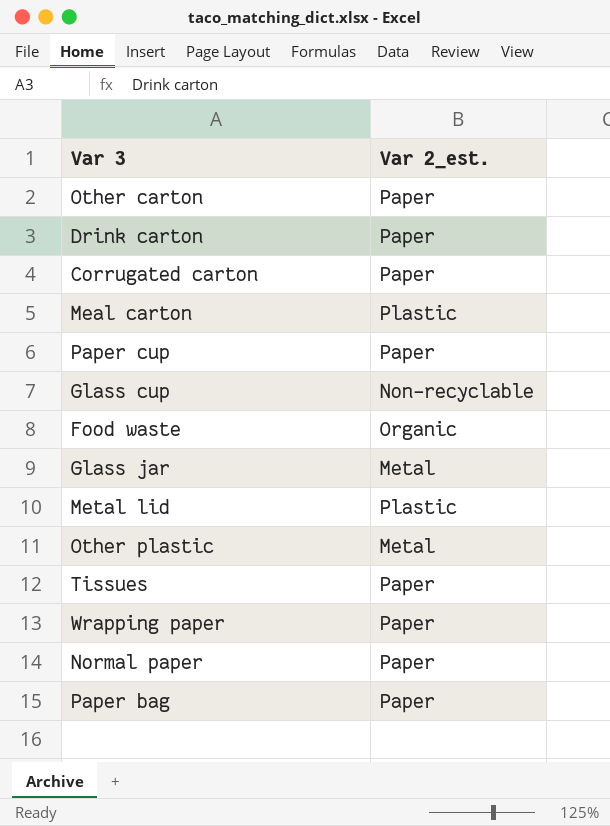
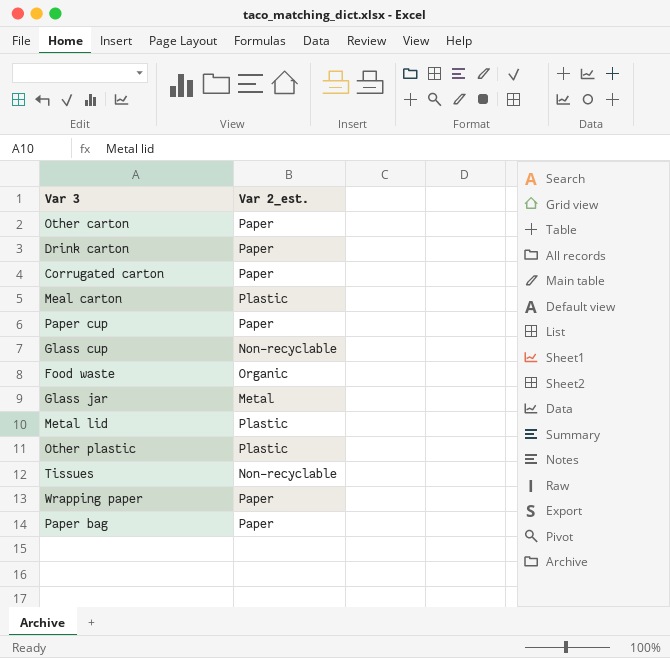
row Normal paper: Paper -> none
Other plastic | Var 2_est.: Metal -> Plastic
Tissues | Var 2_est.: Paper -> Non-recyclable

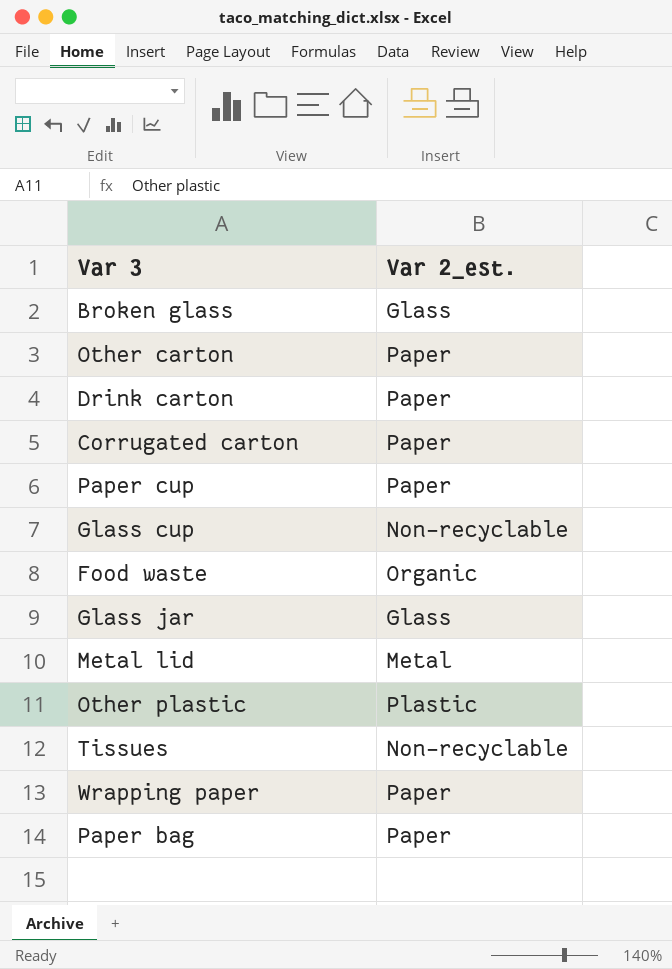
row Meal carton: Plastic -> none
row Broken glass: none -> Glass
Glass jar | Var 2_est.: Metal -> Glass
Metal lid | Var 2_est.: Plastic -> Metal

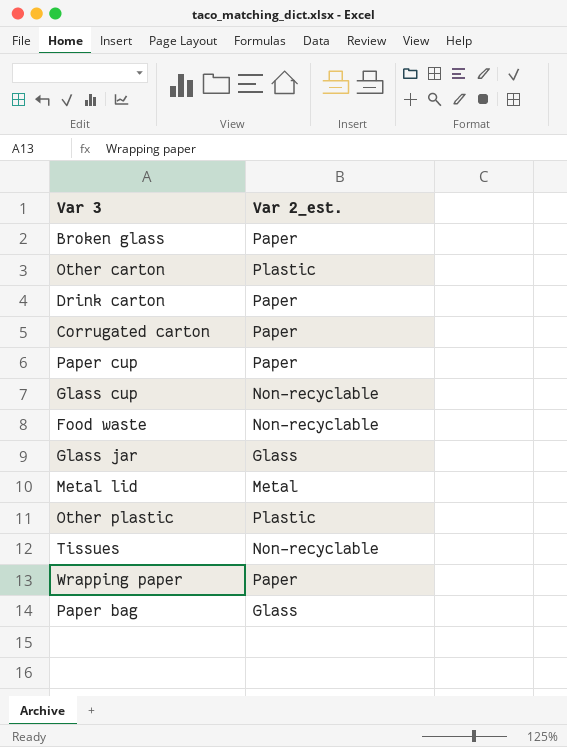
Broken glass | Var 2_est.: Glass -> Paper
Other carton | Var 2_est.: Paper -> Plastic
Food waste | Var 2_est.: Organic -> Non-recyclable
Paper bag | Var 2_est.: Paper -> Glass

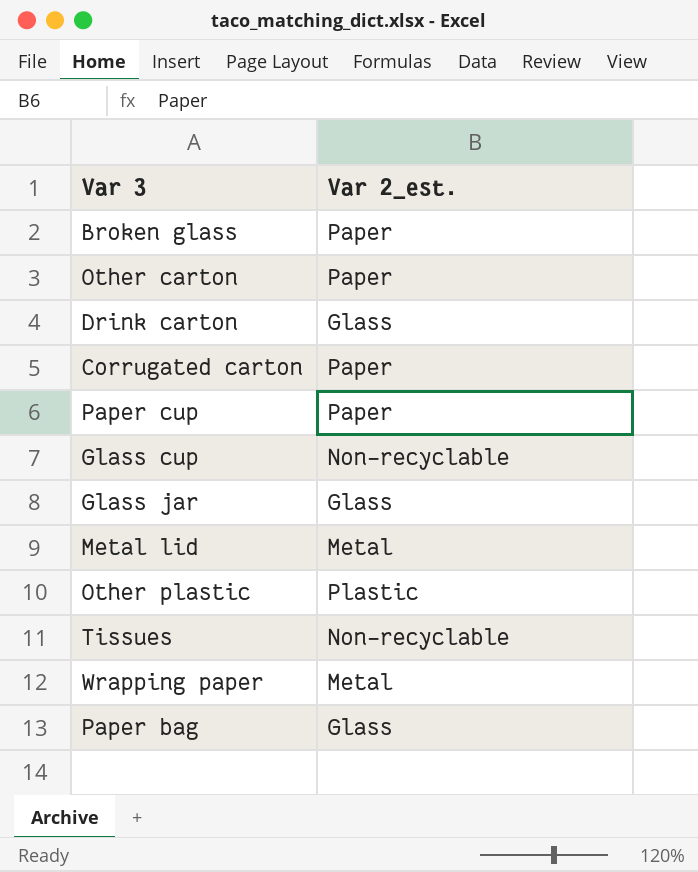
row Food waste: Non-recyclable -> none
Other carton | Var 2_est.: Plastic -> Paper
Drink carton | Var 2_est.: Paper -> Glass
Wrapping paper | Var 2_est.: Paper -> Metal

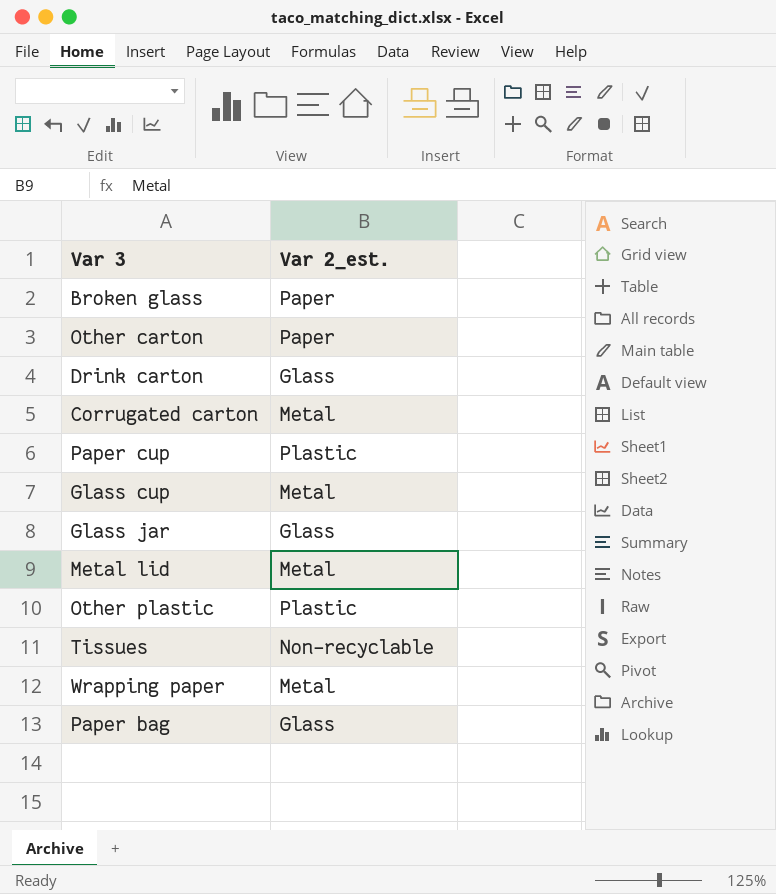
Corrugated carton | Var 2_est.: Paper -> Metal
Paper cup | Var 2_est.: Paper -> Plastic
Glass cup | Var 2_est.: Non-recyclable -> Metal

